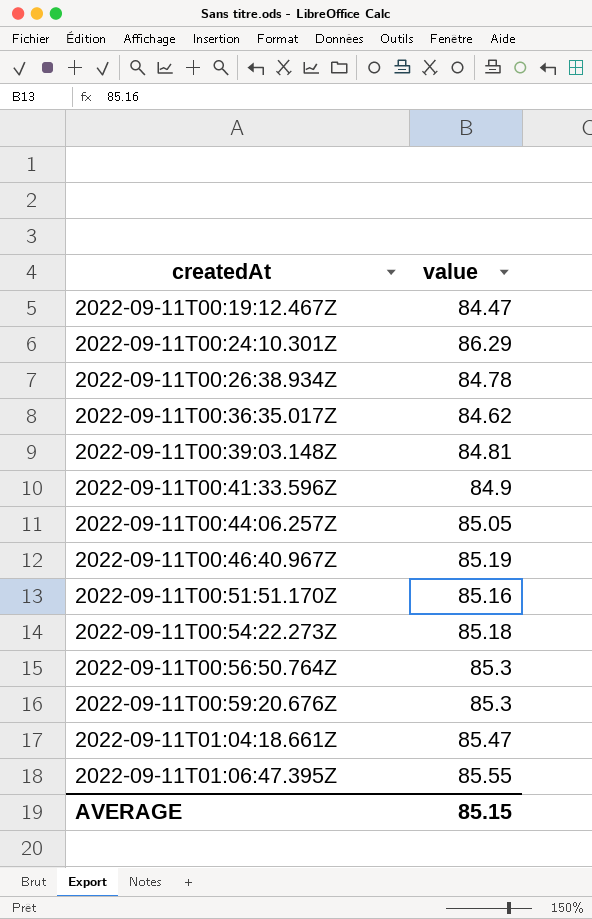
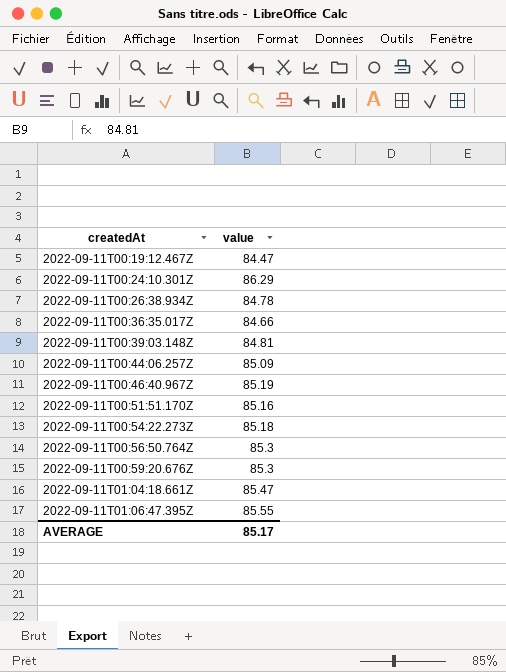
row 2022-09-11T00:41:33.596Z: 84.9 -> none
2022-09-11T00:36:35.017Z | value: 84.62 -> 84.66
2022-09-11T00:44:06.257Z | value: 85.05 -> 85.09
AVERAGE | value: 85.15 -> 85.17

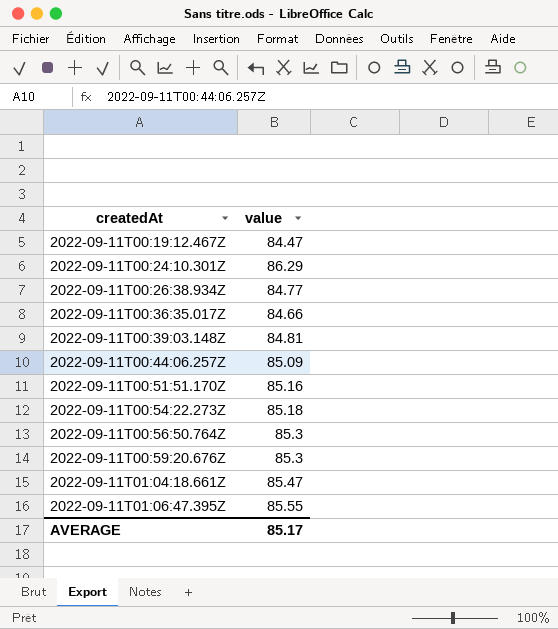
row 2022-09-11T00:46:40.967Z: 85.19 -> none
2022-09-11T00:26:38.934Z | value: 84.78 -> 84.77

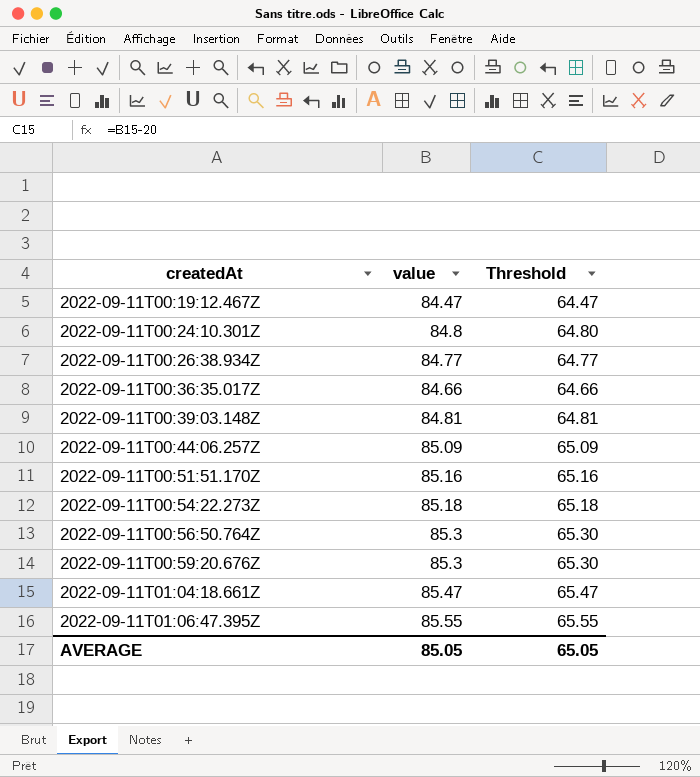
column Threshold | formula: none -> [value] - 20
2022-09-11T00:24:10.301Z | value: 86.29 -> 84.8
AVERAGE | value: 85.17 -> 85.05

